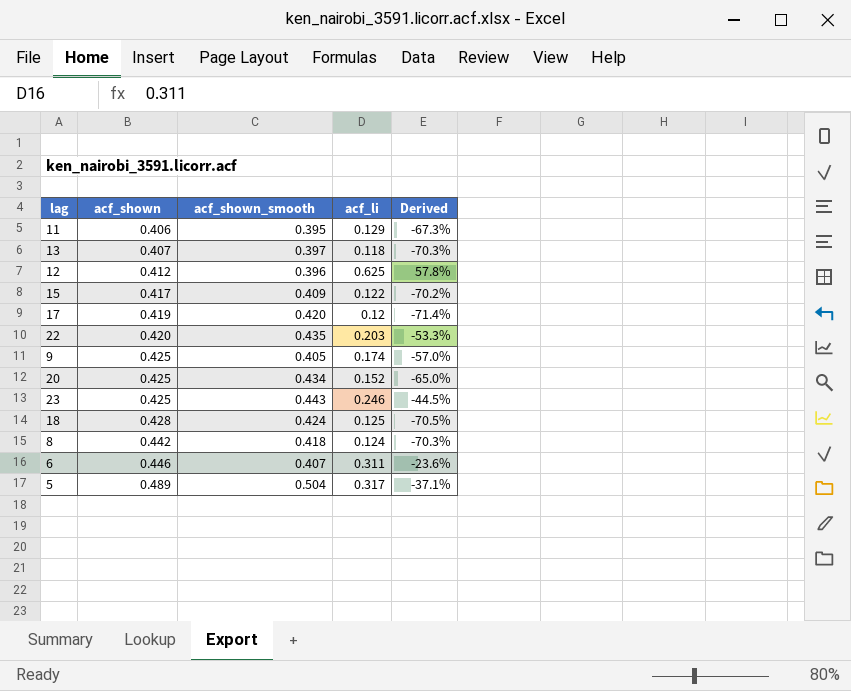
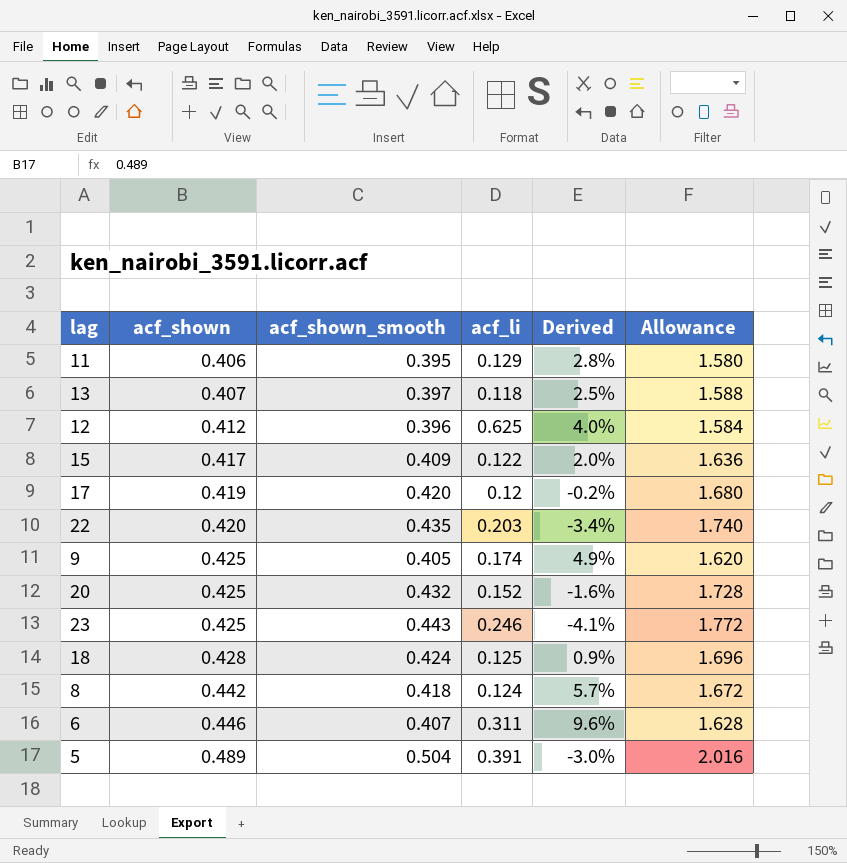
column Derived | formula: ([acf_li] - [acf_shown_smooth]) / [acf_shown_smooth] -> ([acf_shown] - [acf_shown_smooth]) / [acf_shown_smooth]
column Allowance | formula: none -> [acf_shown_smooth] * 4
20 | acf_shown_smooth: 0.434 -> 0.432
5 | acf_li: 0.317 -> 0.391

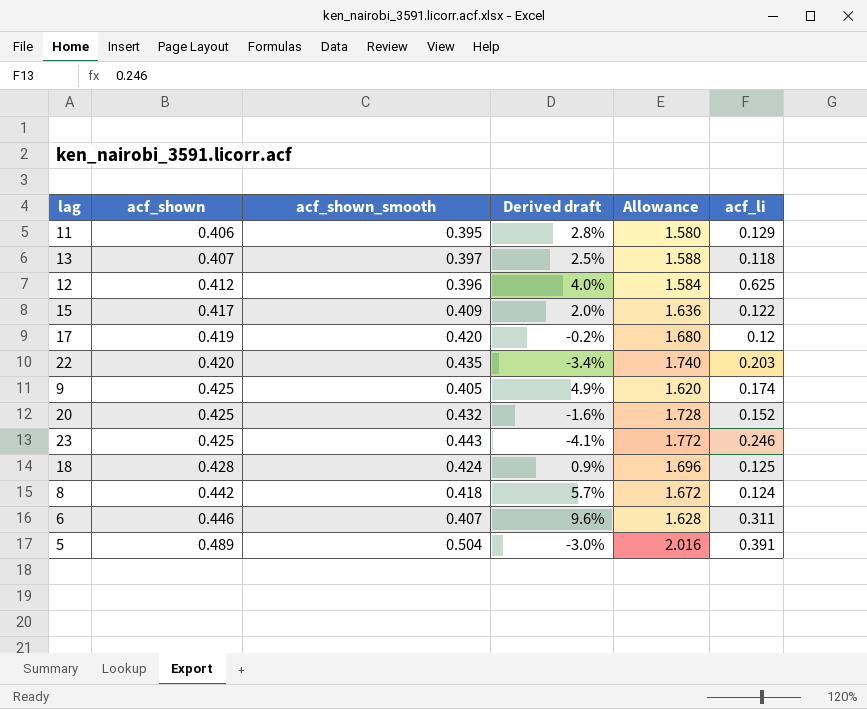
column name: Derived -> Derived draft
column acf_li | position: 4 -> 6

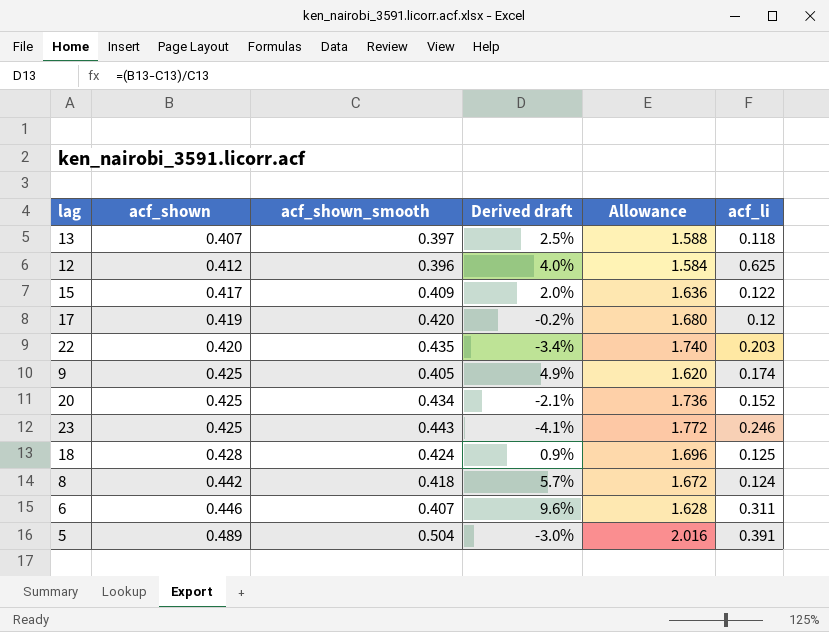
row 11: 0.406 | 0.395 | 2.8% | 1.580 | 0.129 -> none
20 | acf_shown_smooth: 0.432 -> 0.434
20 | Derived draft: -1.6% -> -2.1%
20 | Allowance: 1.728 -> 1.736

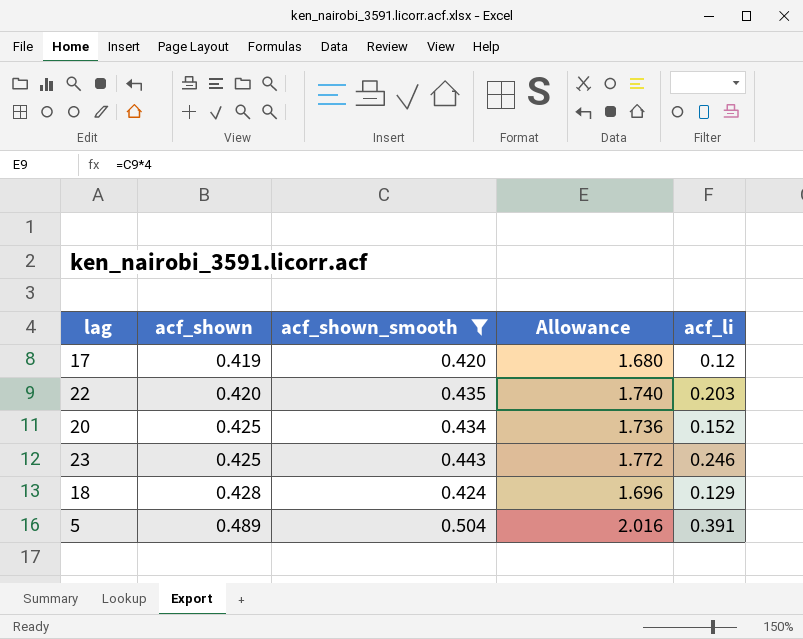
filter: none -> acf_shown_smooth >= 0.420
column Derived draft | formula: ([acf_shown] - [acf_shown_smooth]) / [acf_shown_smooth] -> none
18 | acf_li: 0.125 -> 0.129

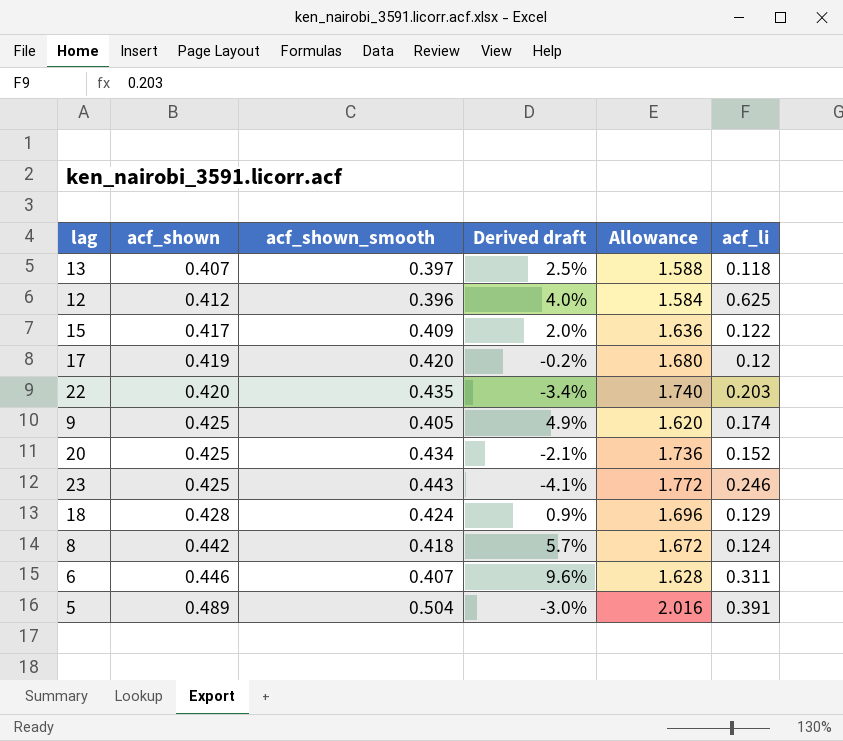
filter: acf_shown_smooth >= 0.420 -> none
column Derived draft | formula: none -> ([acf_shown] - [acf_shown_smooth]) / [acf_shown_smooth]

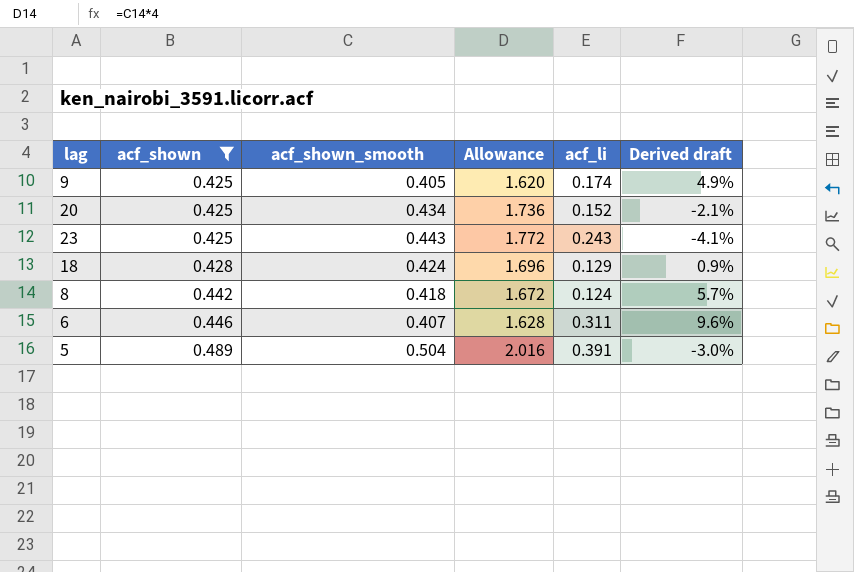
filter: none -> acf_shown >= 0.425
column Derived draft | position: 4 -> 6
23 | acf_li: 0.246 -> 0.243

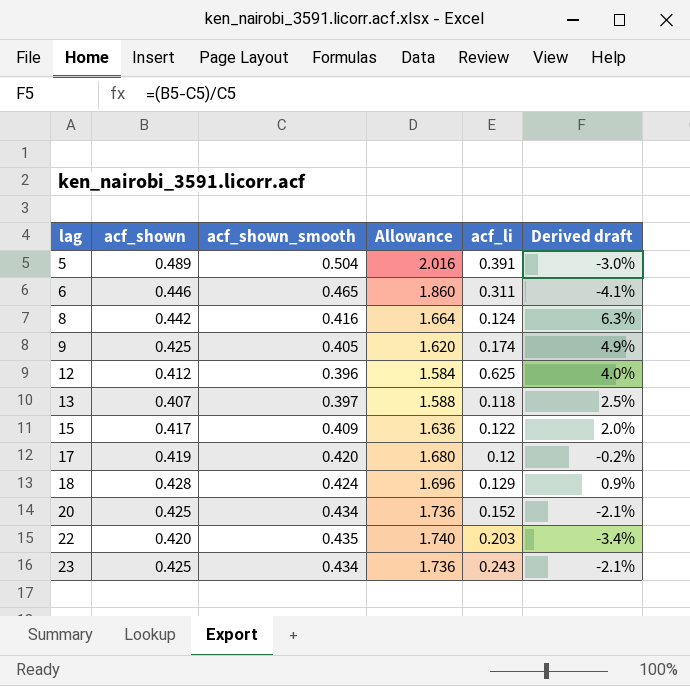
filter: acf_shown >= 0.425 -> none
row order: acf_shown ascending -> lag ascending
6 | acf_shown_smooth: 0.407 -> 0.465
6 | Allowance: 1.628 -> 1.860
6 | Derived draft: 9.6% -> -4.1%
8 | acf_shown_smooth: 0.418 -> 0.416
8 | Allowance: 1.672 -> 1.664
8 | Derived draft: 5.7% -> 6.3%
23 | acf_shown_smooth: 0.443 -> 0.434
23 | Allowance: 1.772 -> 1.736
23 | Derived draft: -4.1% -> -2.1%

